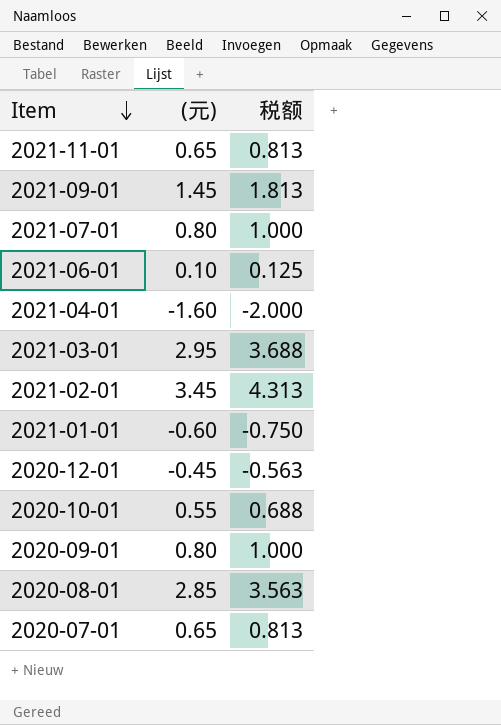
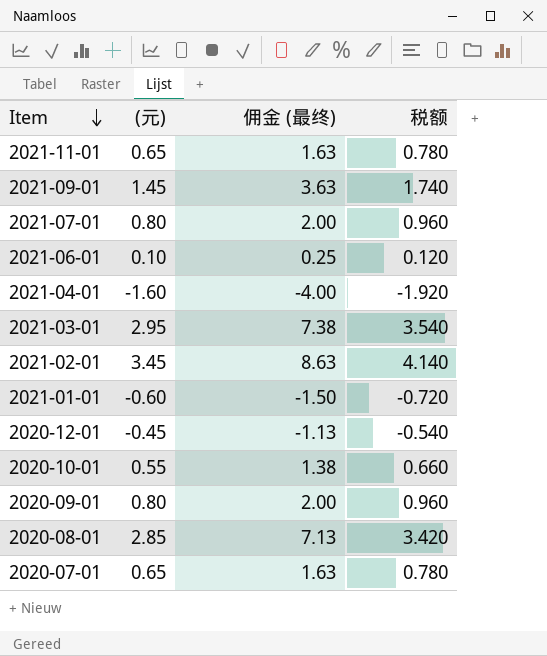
column 佣金 (最终) | formula: none -> [(元)] * 2.5
column 税额 | formula: [(元)] * 1.25 -> [(元)] * 1.2

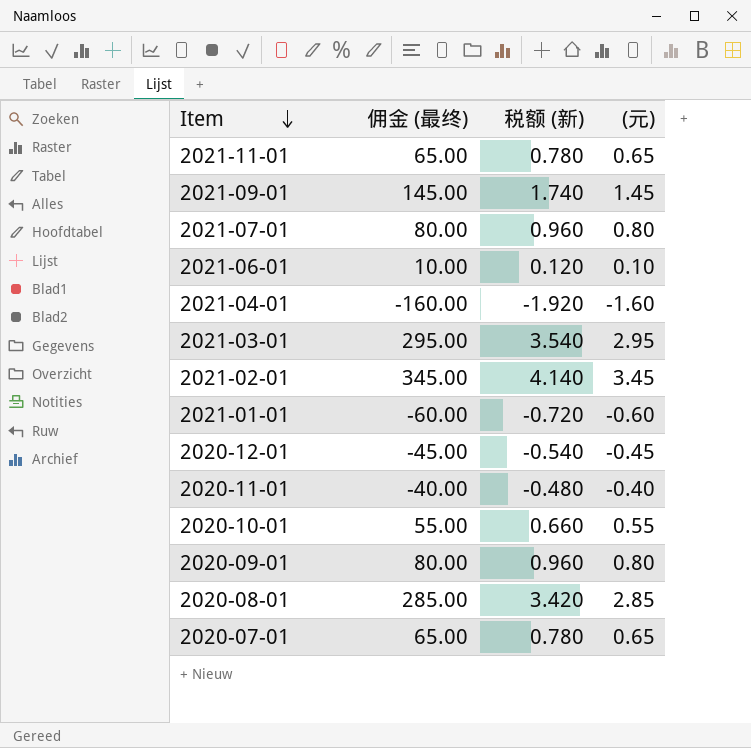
column 佣金 (最终) | formula: [(元)] * 2.5 -> [(元)] * 100
column name: 税额 -> 税额 (新)
column (元) | position: 2 -> 4
row 2020-11-01: none -> -40.00 | -0.480 | -0.40

